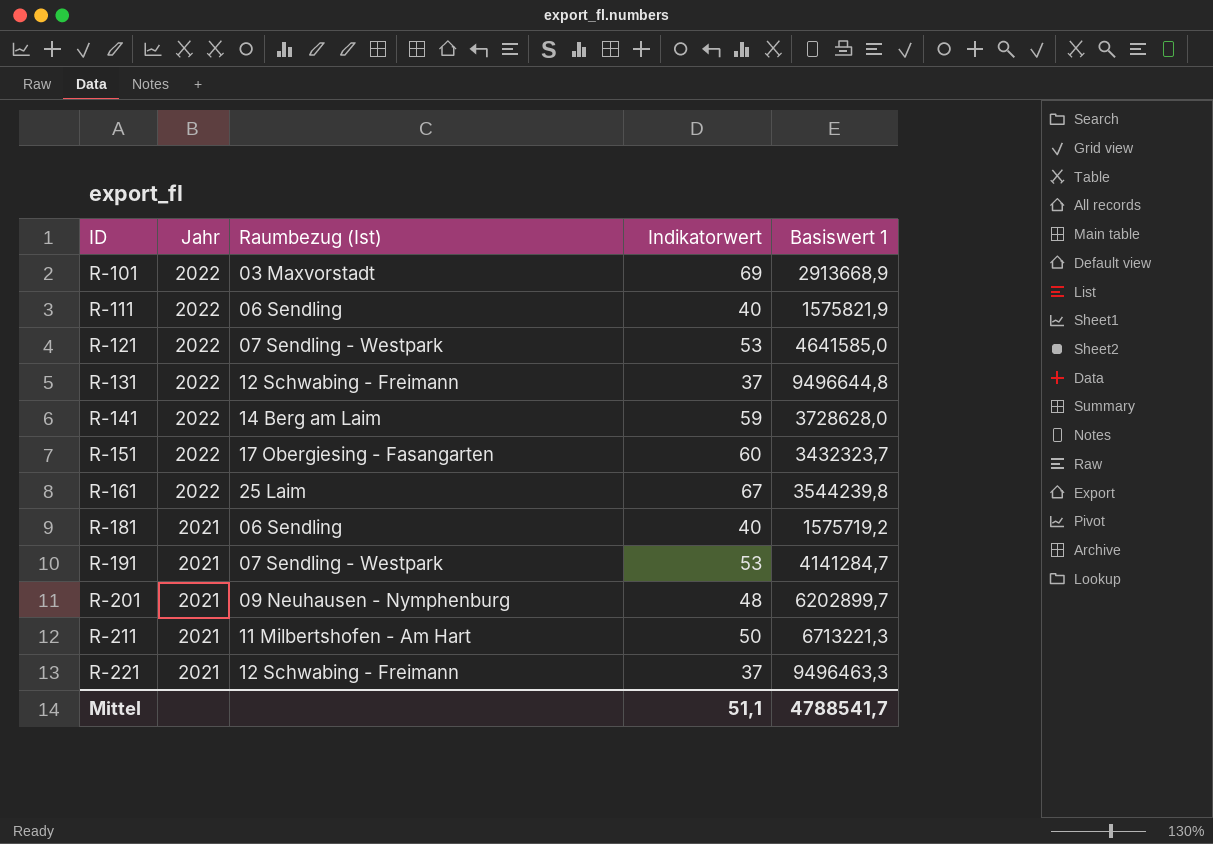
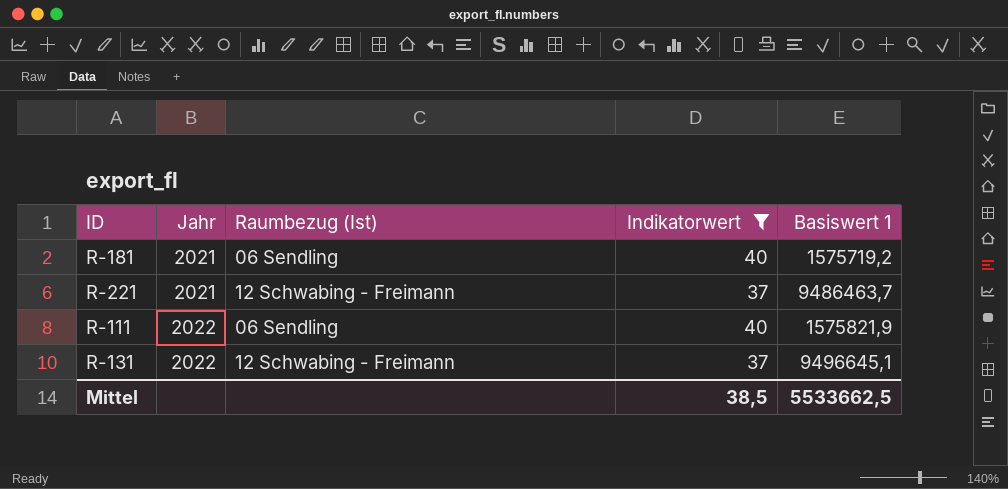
filter: none -> Indikatorwert <= 40
row order: ID ascending -> Jahr ascending
R-221 | Basiswert 1: 9496463,3 -> 9486463,7
R-131 | Basiswert 1: 9496644,8 -> 9496645,1
Mittel | Indikatorwert: 51,1 -> 38,5
Mittel | Basiswert 1: 4788541,7 -> 5533662,5

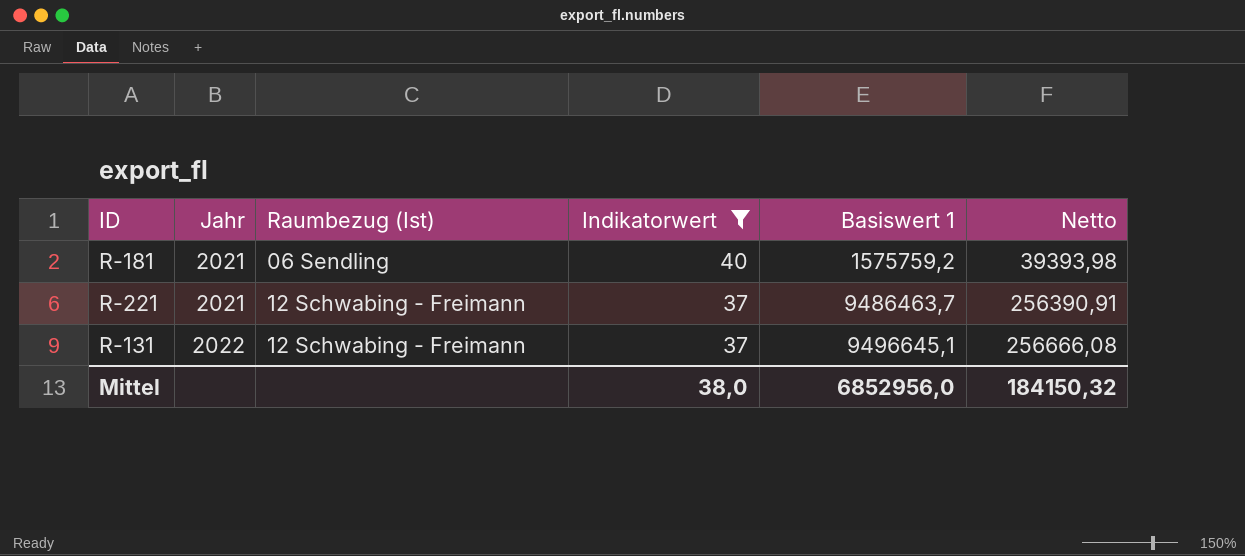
column Netto | formula: none -> [Basiswert 1] / [Indikatorwert]
row R-111: 2022 | 06 Sendling | 40 | 1575821,9 -> none
R-181 | Basiswert 1: 1575719,2 -> 1575759,2
Mittel | Indikatorwert: 38,5 -> 38,0
Mittel | Basiswert 1: 5533662,5 -> 6852956,0

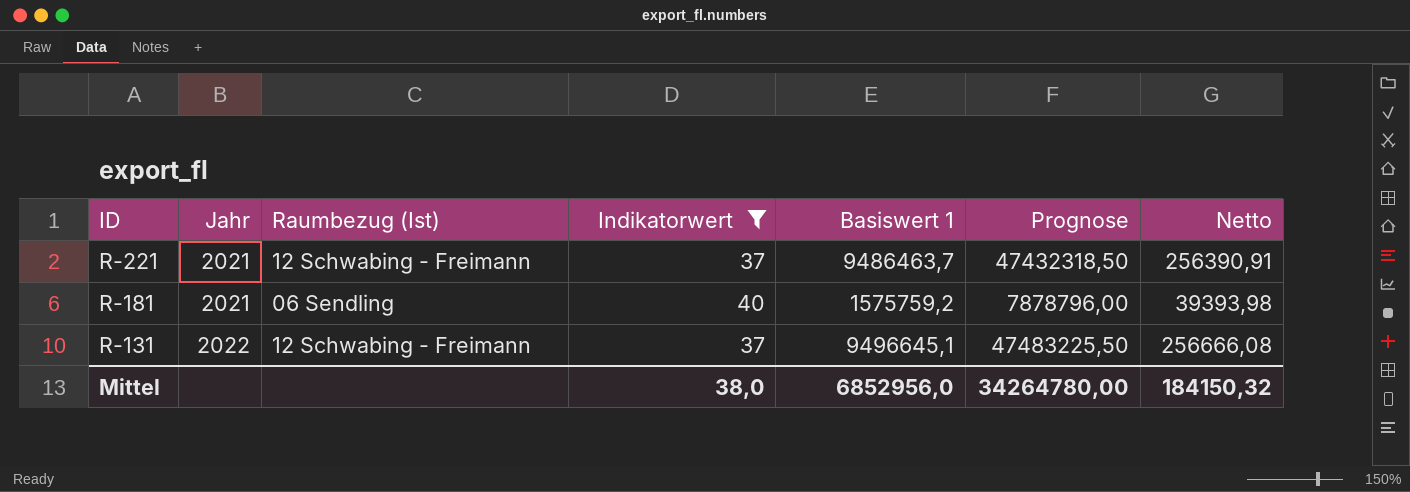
row order: Jahr ascending -> ID descending
column Prognose | formula: none -> [Basiswert 1] * 5

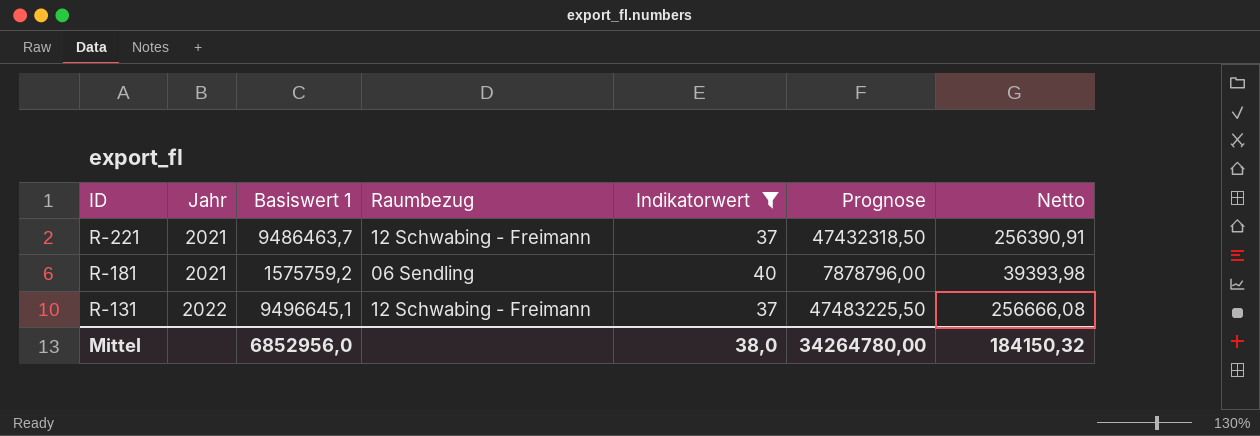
column Basiswert 1 | position: 5 -> 3
column name: Raumbezug (Ist) -> Raumbezug

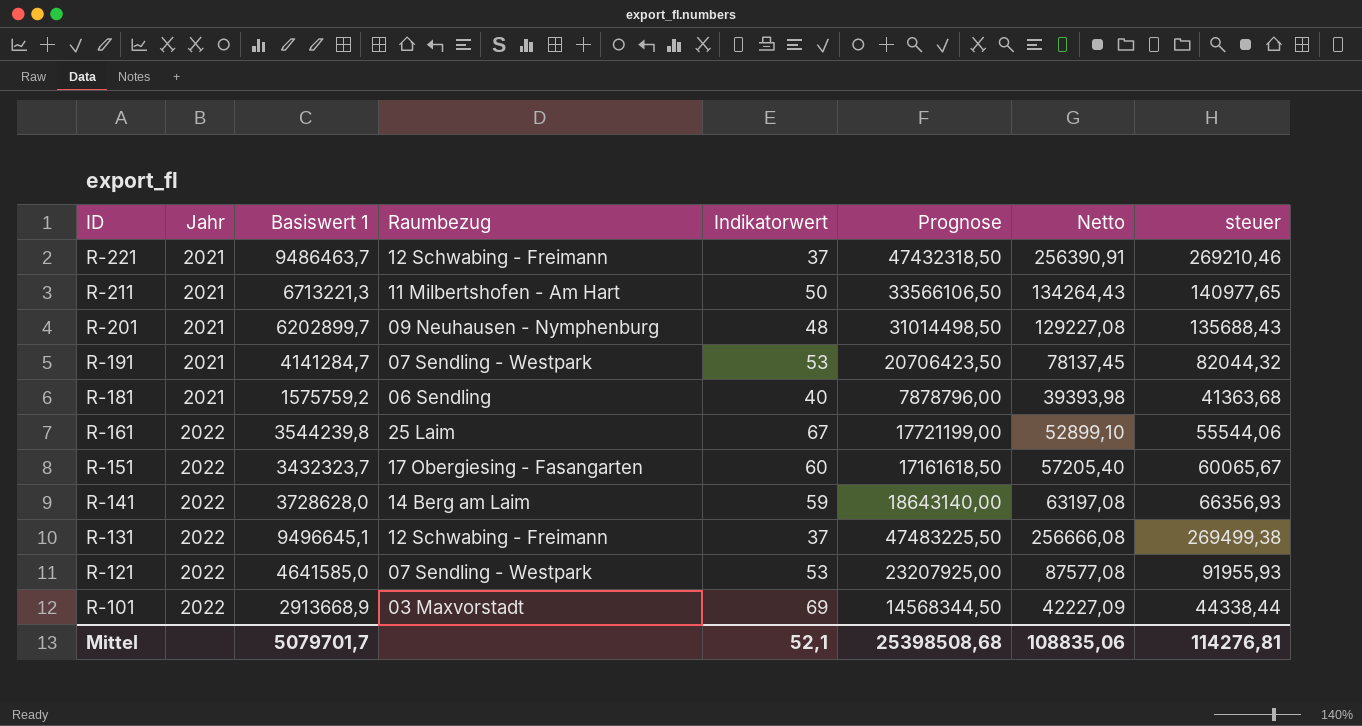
filter: Indikatorwert <= 40 -> none
column steuer | formula: none -> [Netto] * 1,05
Mittel | Basiswert 1: 6852956,0 -> 5079701,7
Mittel | Indikatorwert: 38,0 -> 52,1
Mittel | Prognose: 34264780,00 -> 25398508,68
Mittel | Netto: 184150,32 -> 108835,06

